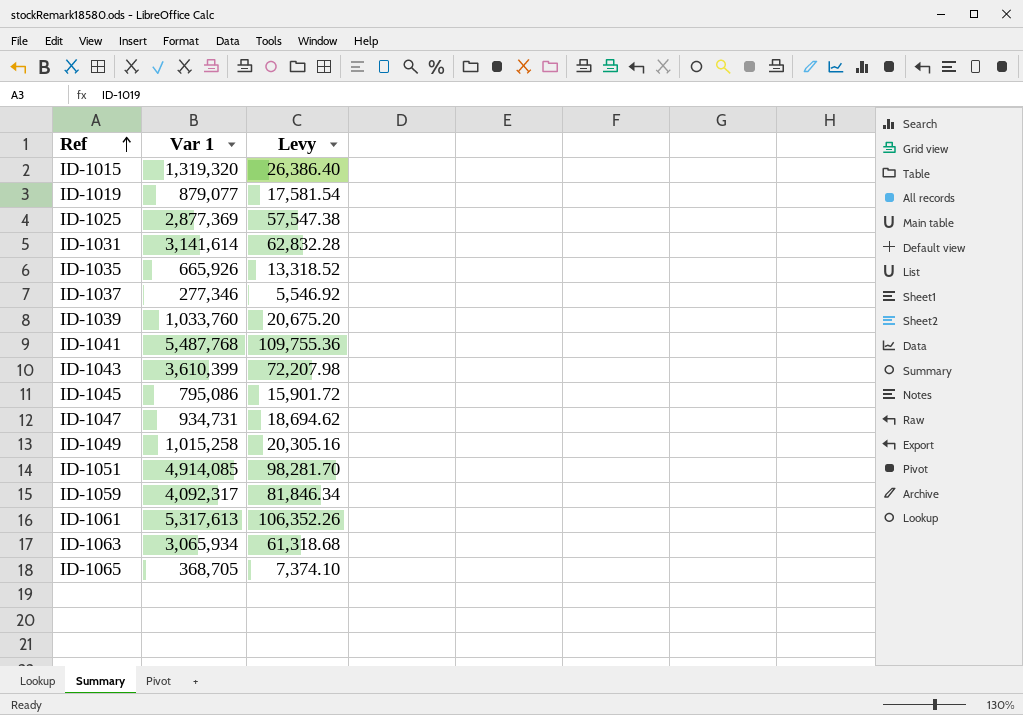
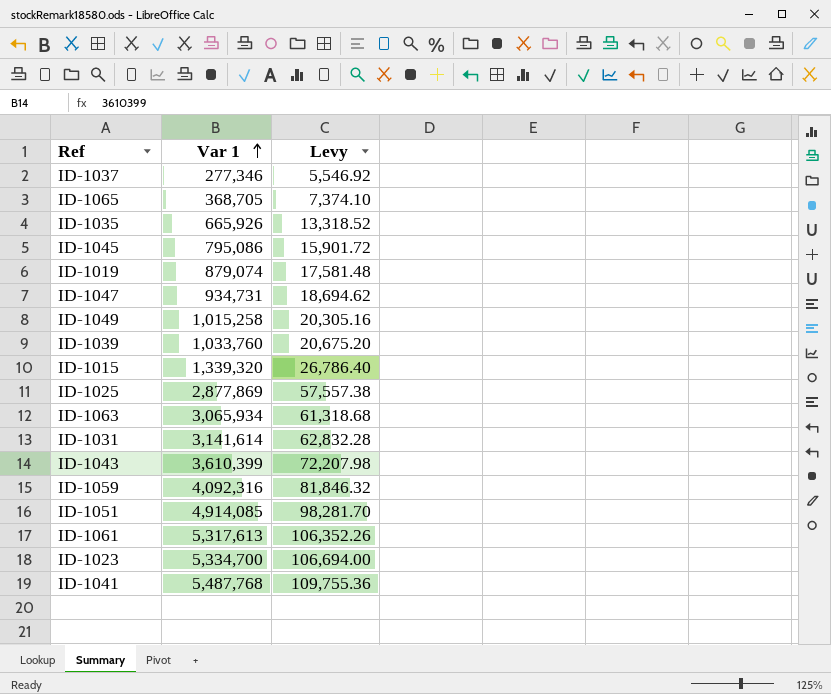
row order: Ref ascending -> Var 1 ascending
ID-1019 | Var 1: 879,077 -> 879,074
ID-1019 | Levy: 17,581.54 -> 17,581.48
ID-1015 | Var 1: 1,319,320 -> 1,339,320
ID-1015 | Levy: 26,386.40 -> 26,786.40
ID-1025 | Var 1: 2,877,369 -> 2,877,869
ID-1025 | Levy: 57,547.38 -> 57,557.38
ID-1059 | Var 1: 4,092,317 -> 4,092,316
ID-1059 | Levy: 81,846.34 -> 81,846.32
row ID-1023: none -> 5,334,700 | 106,694.00

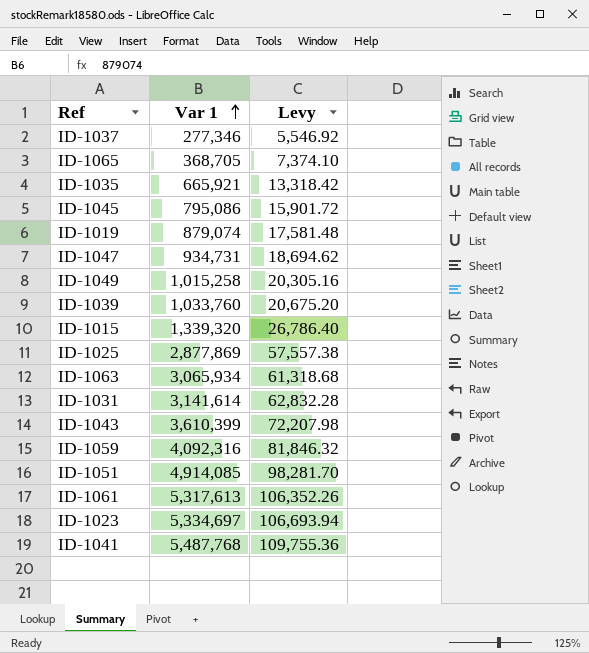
ID-1035 | Var 1: 665,926 -> 665,921
ID-1035 | Levy: 13,318.52 -> 13,318.42
ID-1023 | Var 1: 5,334,700 -> 5,334,697
ID-1023 | Levy: 106,694.00 -> 106,693.94

